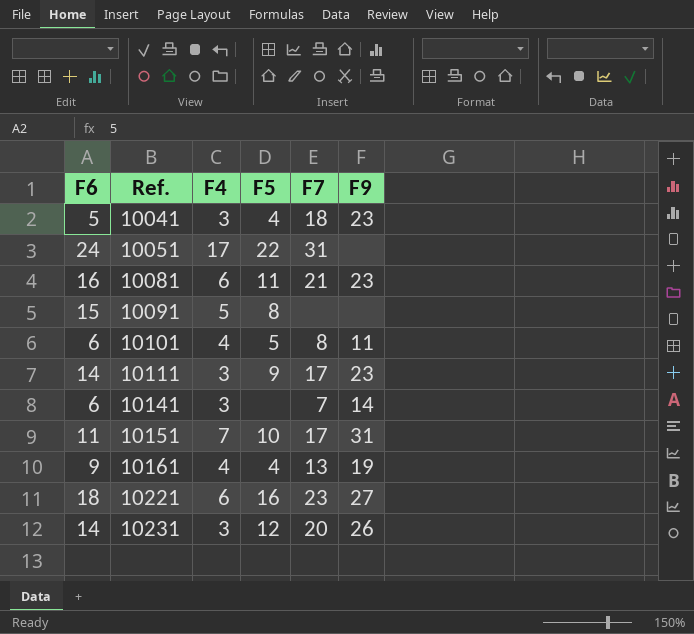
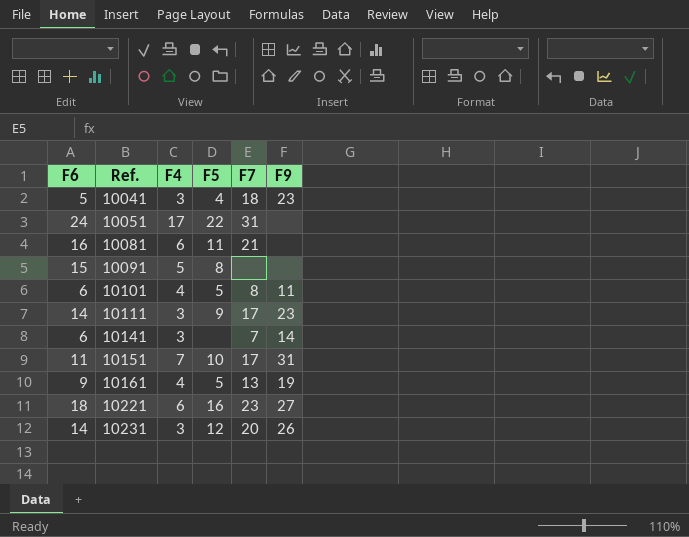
10081 | F9: 23 -> none
10161 | F5: 4 -> 5

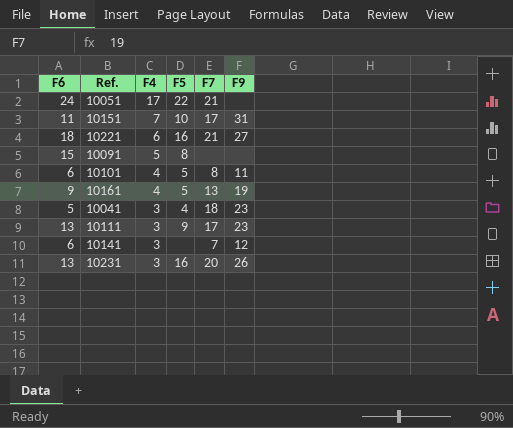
row order: Ref. ascending -> F4 descending
row 10081: 16 | 6 | 11 | 21 | none -> none
10051 | F7: 31 -> 21
10221 | F7: 23 -> 21
10111 | F6: 14 -> 13
10141 | F9: 14 -> 12
10231 | F6: 14 -> 13
10231 | F5: 12 -> 16

